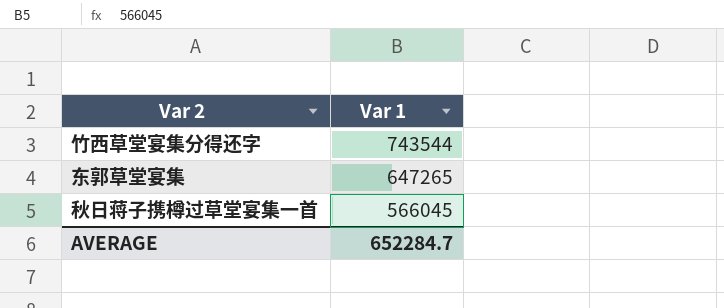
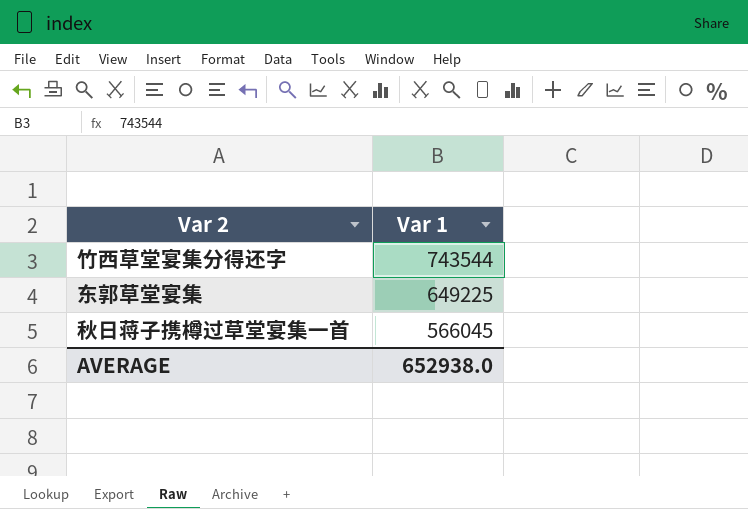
东郭草堂宴集 | Var 1: 647265 -> 649225
AVERAGE | Var 1: 652284.7 -> 652938.0

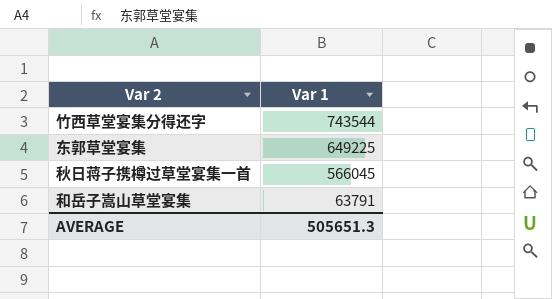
row 和岳子嵩山草堂宴集: none -> 63791
AVERAGE | Var 1: 652938.0 -> 505651.3

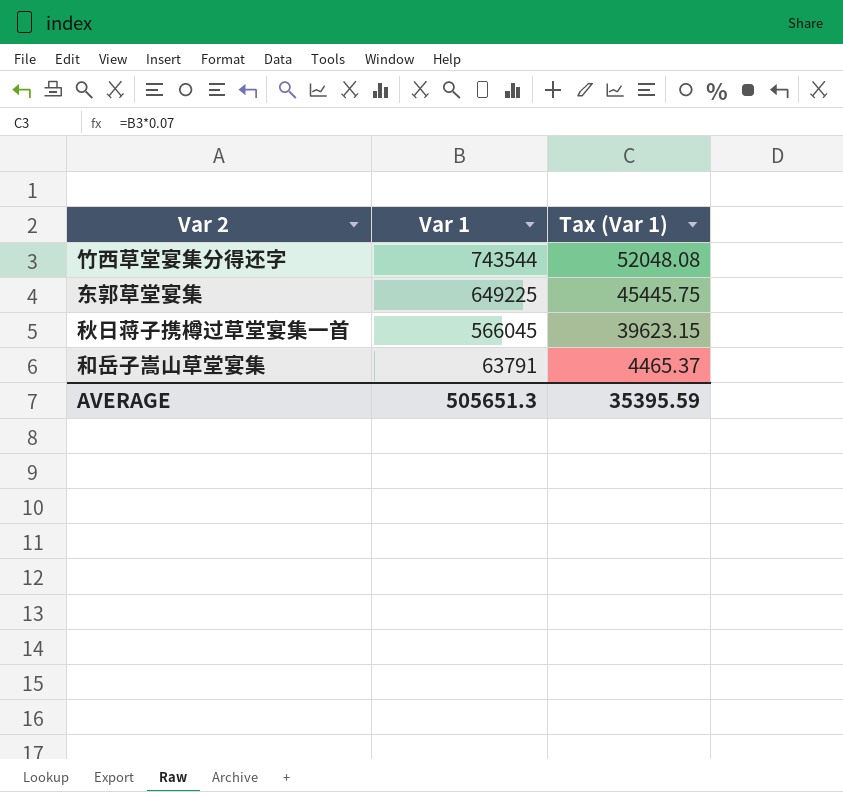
column Tax (Var 1) | formula: none -> [Var 1] * 0.07

